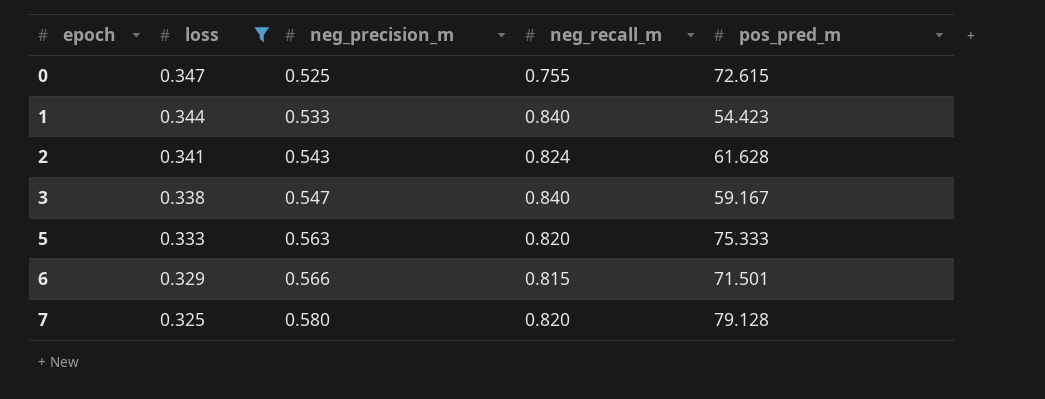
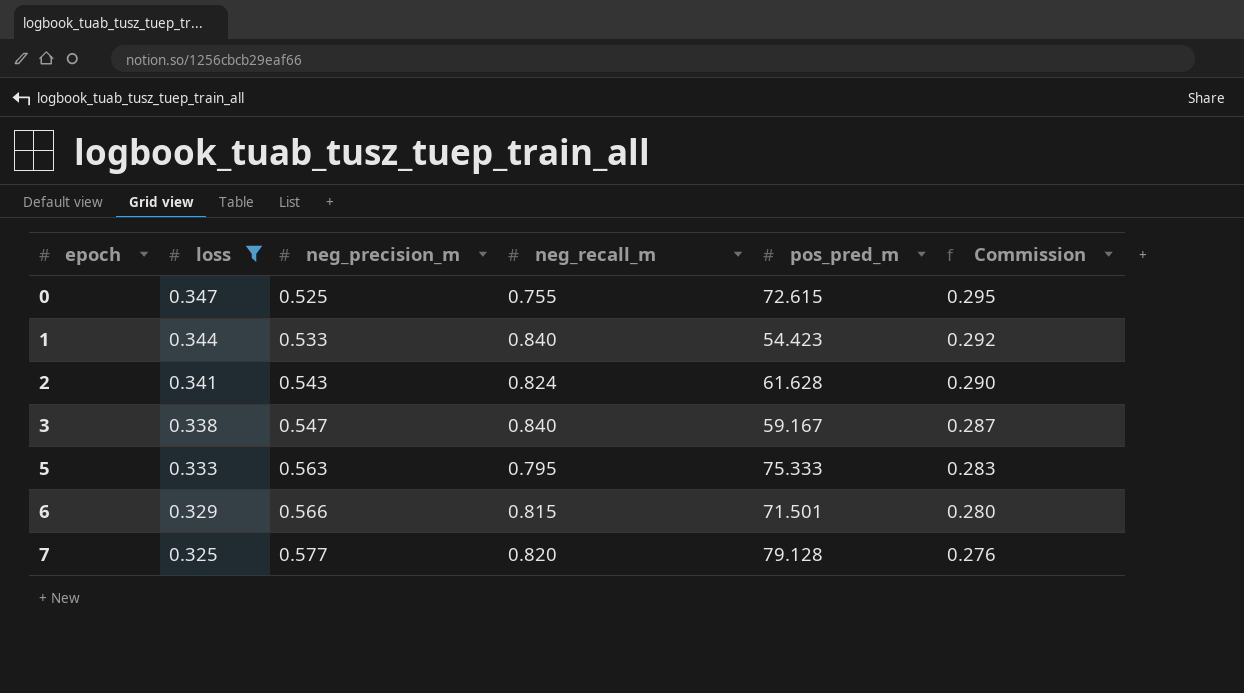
column Commission | formula: none -> [loss] * 0.85
5 | neg_recall_m: 0.820 -> 0.795
7 | neg_precision_m: 0.580 -> 0.577

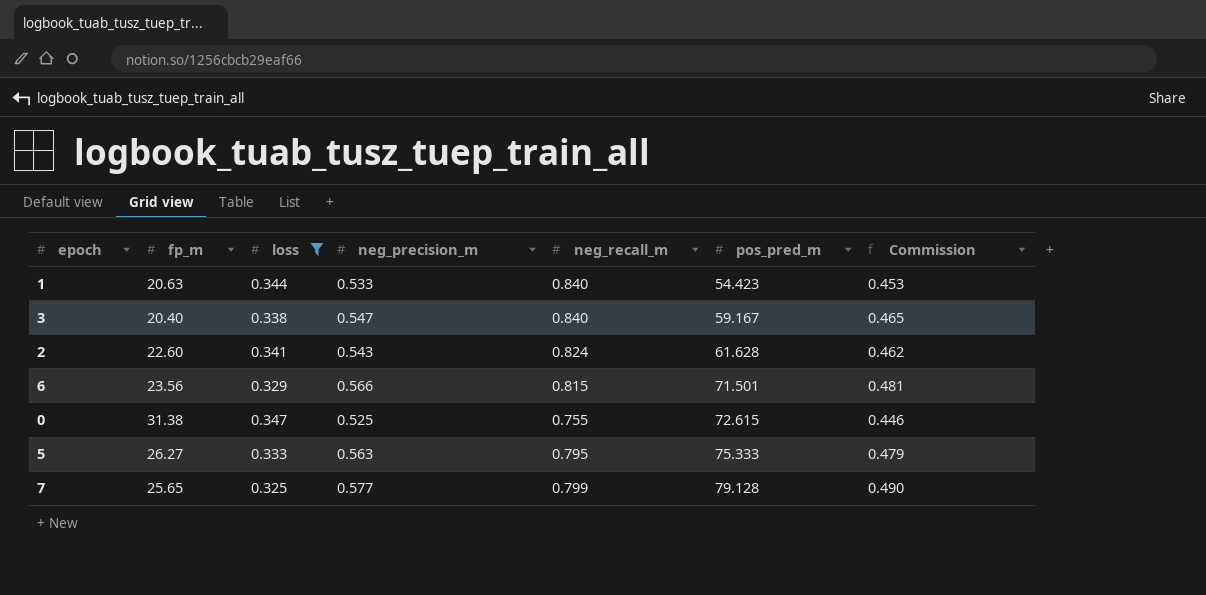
row order: epoch ascending -> pos_pred_m ascending
column fp_m | position: none -> 2
column Commission | formula: [loss] * 0.85 -> [neg_precision_m] * 0.85
7 | neg_recall_m: 0.820 -> 0.799

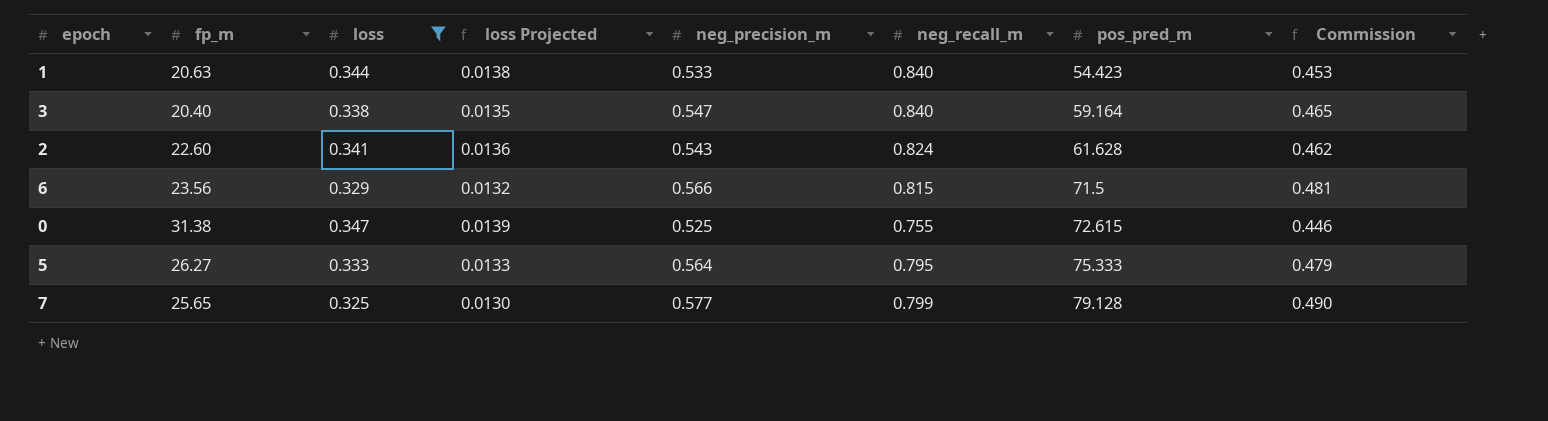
column loss Projected | formula: none -> [loss] * 0.04
3 | pos_pred_m: 59.167 -> 59.164
6 | pos_pred_m: 71.501 -> 71.5
5 | neg_precision_m: 0.563 -> 0.564

